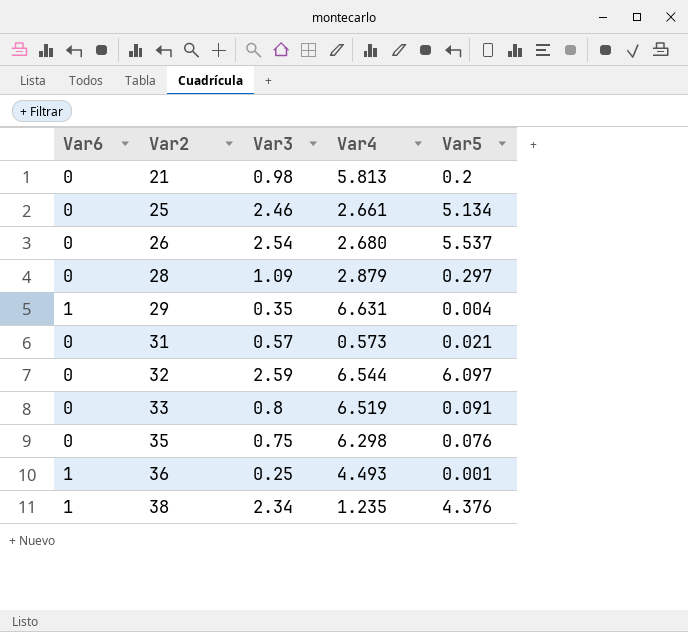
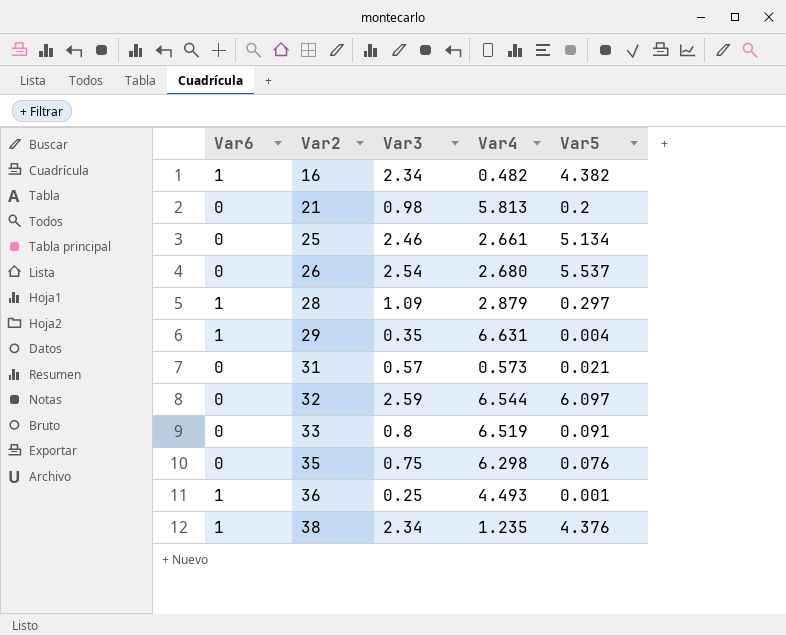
row 16: none -> 1 | 2.34 | 0.482 | 4.382
28 | Var6: 0 -> 1

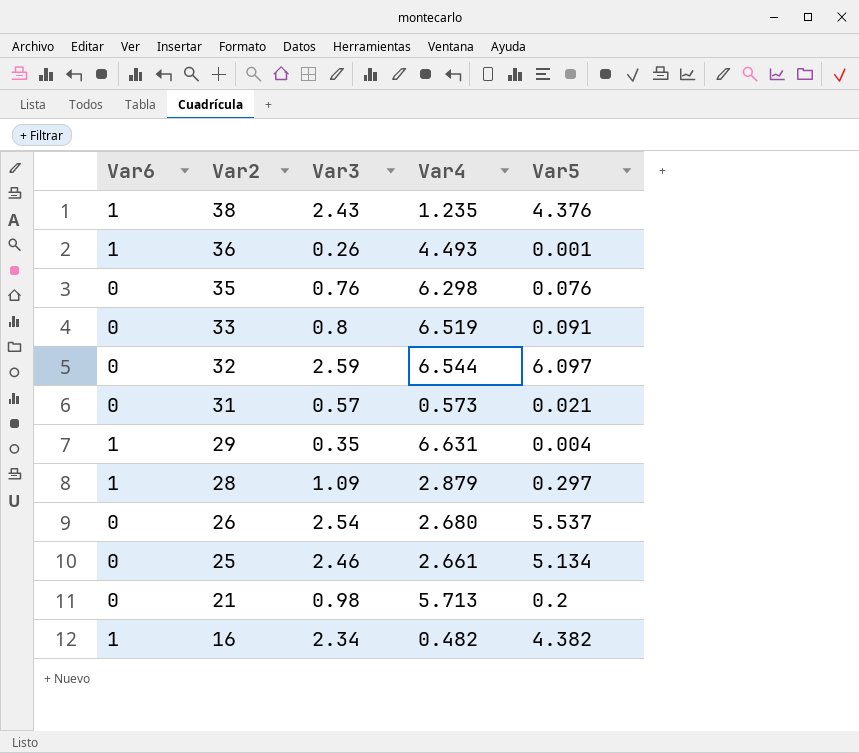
row order: Var2 ascending -> Var2 descending
38 | Var3: 2.34 -> 2.43
36 | Var3: 0.25 -> 0.26
35 | Var3: 0.75 -> 0.76
21 | Var4: 5.813 -> 5.713

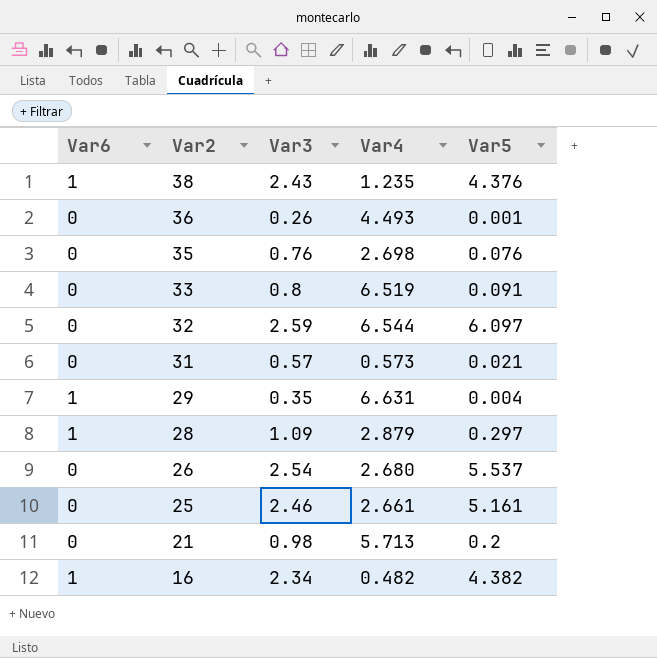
36 | Var6: 1 -> 0
35 | Var4: 6.298 -> 2.698
25 | Var5: 5.134 -> 5.161

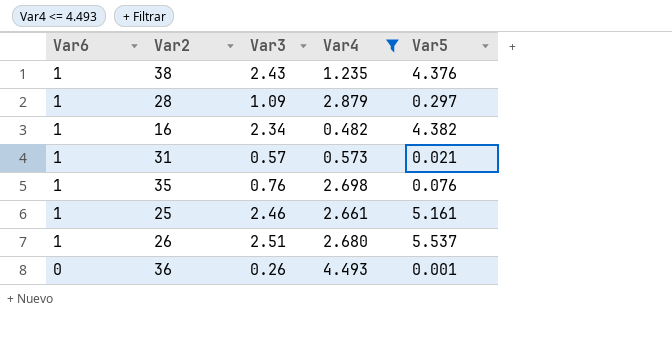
filter: none -> Var4 <= 4.493
row order: Var2 descending -> Var6 descending
31 | Var6: 0 -> 1
35 | Var6: 0 -> 1
25 | Var6: 0 -> 1
26 | Var6: 0 -> 1
26 | Var3: 2.54 -> 2.51

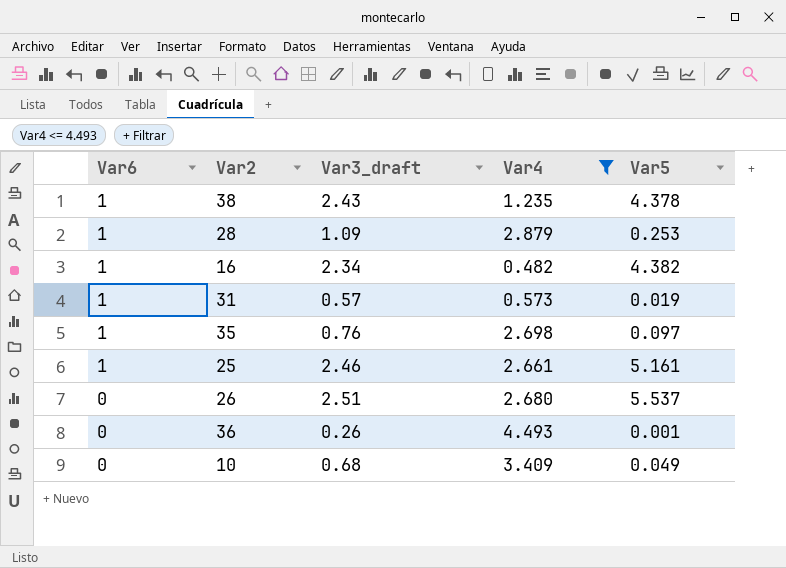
column name: Var3 -> Var3_draft
38 | Var5: 4.376 -> 4.378
28 | Var5: 0.297 -> 0.253
31 | Var5: 0.021 -> 0.019
35 | Var5: 0.076 -> 0.097
26 | Var6: 1 -> 0
row 10: none -> 0 | 0.68 | 3.409 | 0.049

